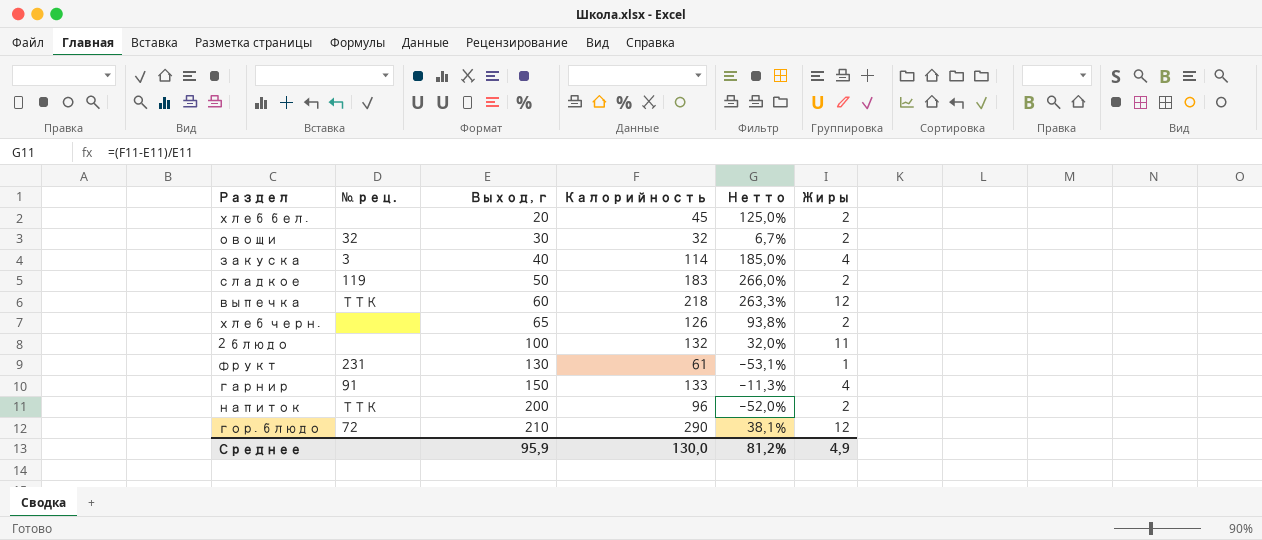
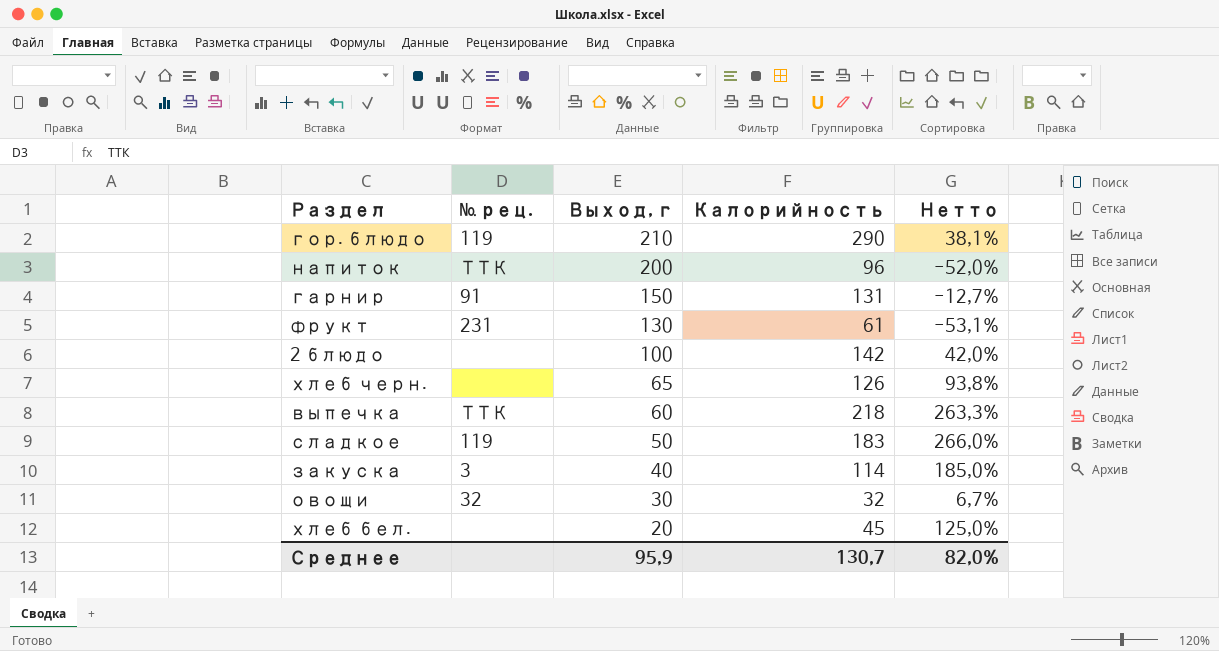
row order: Выход, г ascending -> Выход, г descending
column Жиры | position: 6 -> none
гор. блюдо | № рец.: 72 -> 119
гарнир | Калорийность: 133 -> 131
гарнир | Нетто: -11,3% -> -12,7%
2 блюдо | Калорийность: 132 -> 142
2 блюдо | Нетто: 32,0% -> 42,0%
Среднее | Калорийность: 130,0 -> 130,7
Среднее | Нетто: 81,2% -> 82,0%

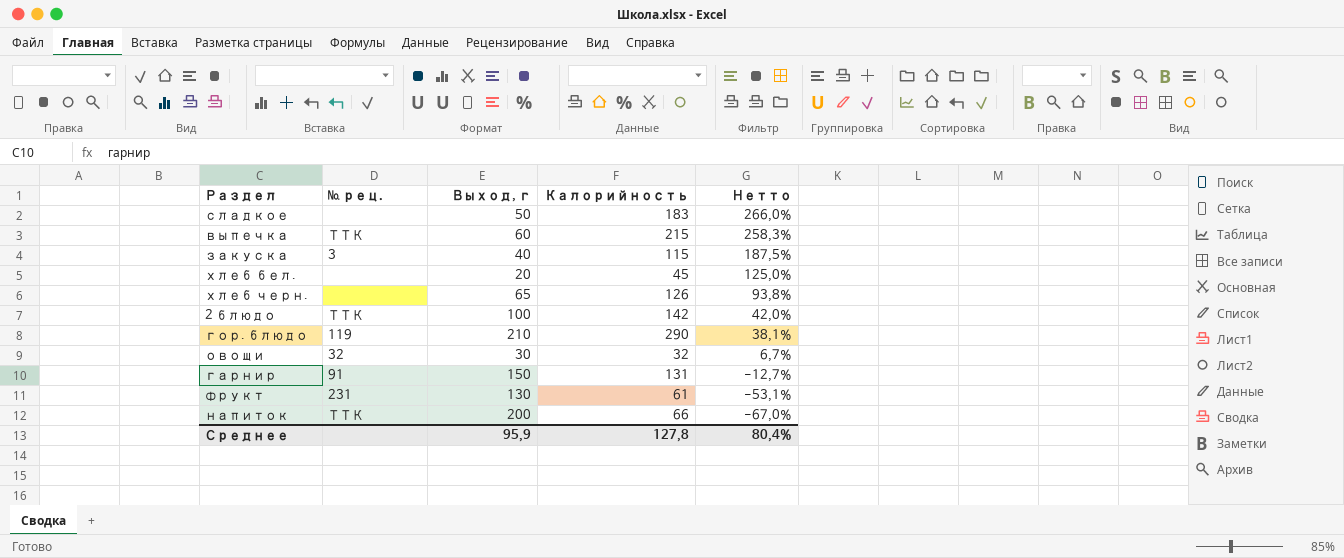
row order: Выход, г descending -> Нетто descending
сладкое | № рец.: 119 -> none
выпечка | Калорийность: 218 -> 215
выпечка | Нетто: 263,3% -> 258,3%
закуска | Калорийность: 114 -> 115
закуска | Нетто: 185,0% -> 187,5%
2 блюдо | № рец.: none -> ТТК
напиток | Калорийность: 96 -> 66
напиток | Нетто: -52,0% -> -67,0%
Среднее | Калорийность: 130,7 -> 127,8
Среднее | Нетто: 82,0% -> 80,4%

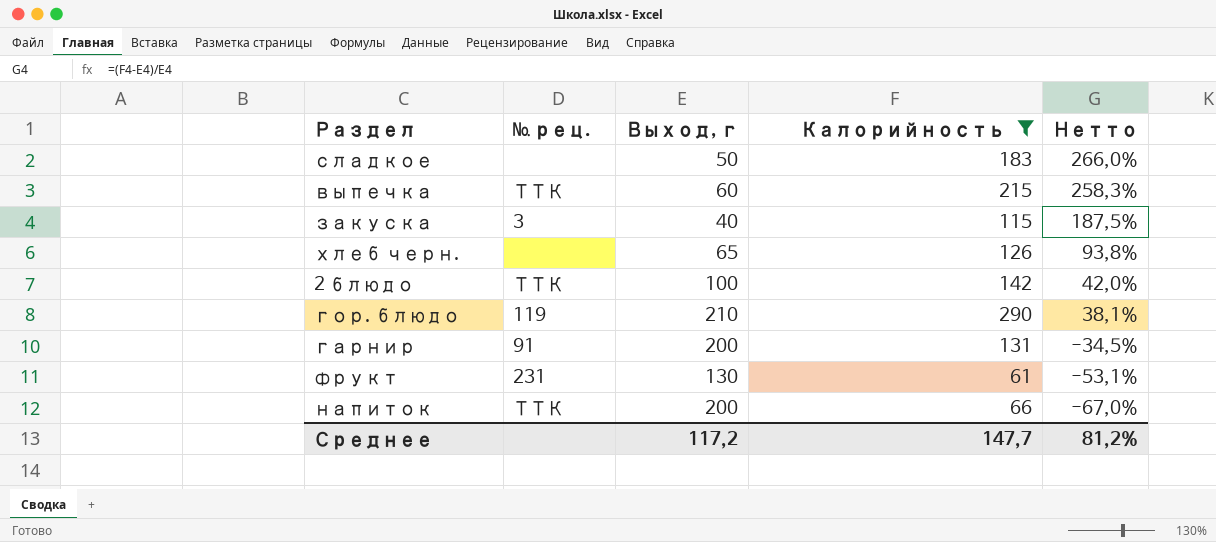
filter: none -> Калорийность >= 61
гарнир | Выход, г: 150 -> 200
гарнир | Нетто: -12,7% -> -34,5%
Среднее | Выход, г: 95,9 -> 117,2
Среднее | Калорийность: 127,8 -> 147,7
Среднее | Нетто: 80,4% -> 81,2%

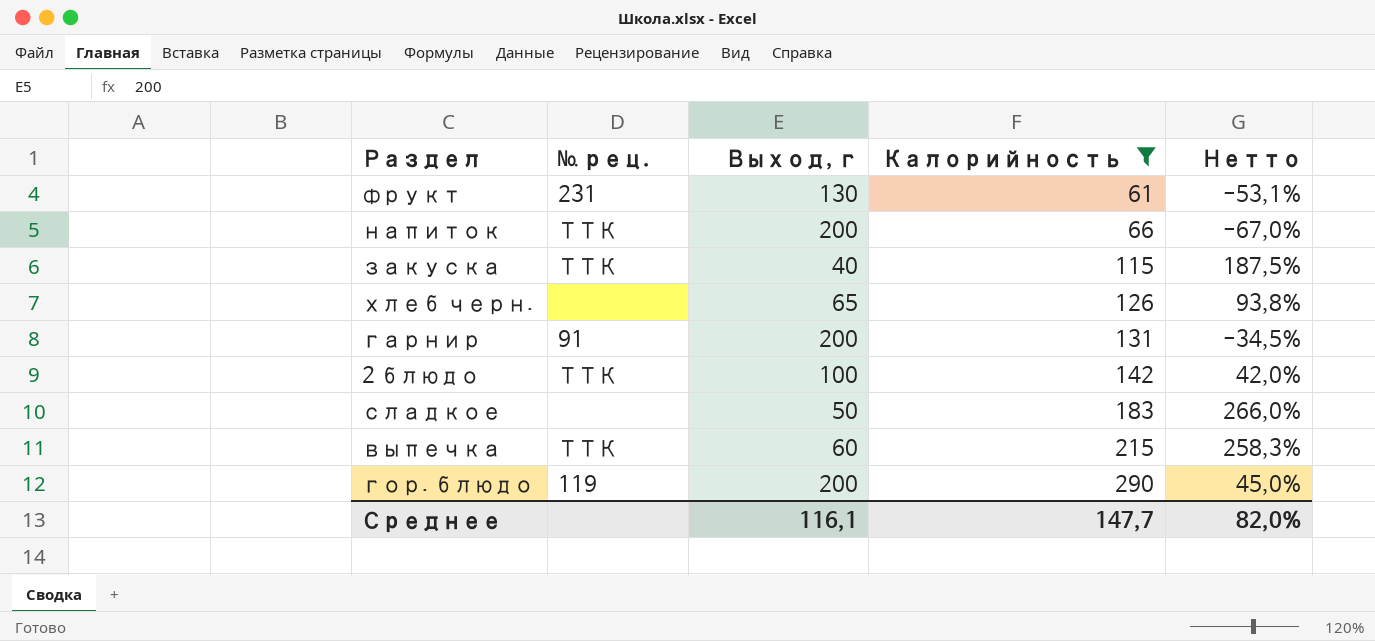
row order: Нетто descending -> Калорийность ascending
закуска | № рец.: 3 -> ТТК
гор. блюдо | Выход, г: 210 -> 200
гор. блюдо | Нетто: 38,1% -> 45,0%
Среднее | Выход, г: 117,2 -> 116,1
Среднее | Нетто: 81,2% -> 82,0%

